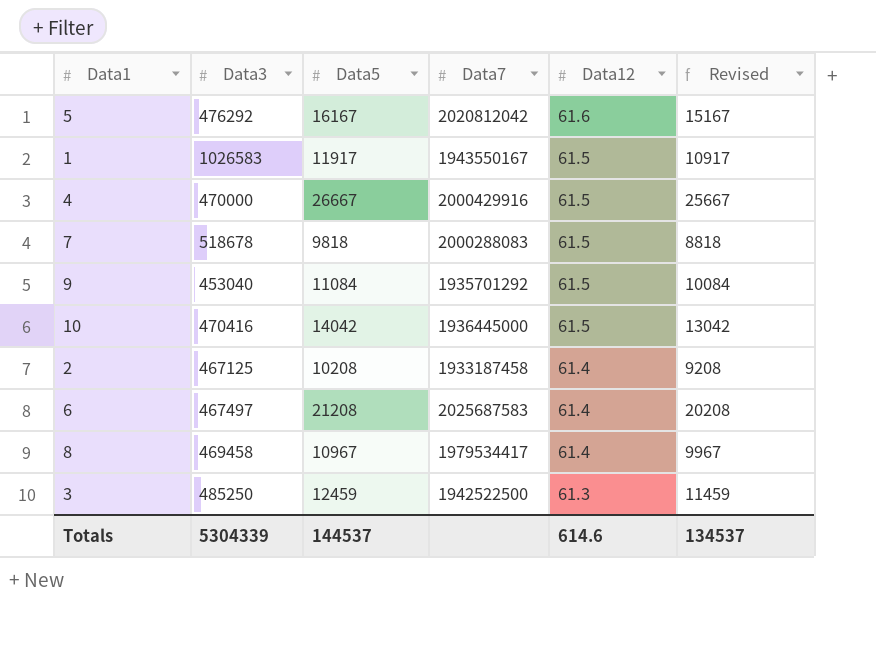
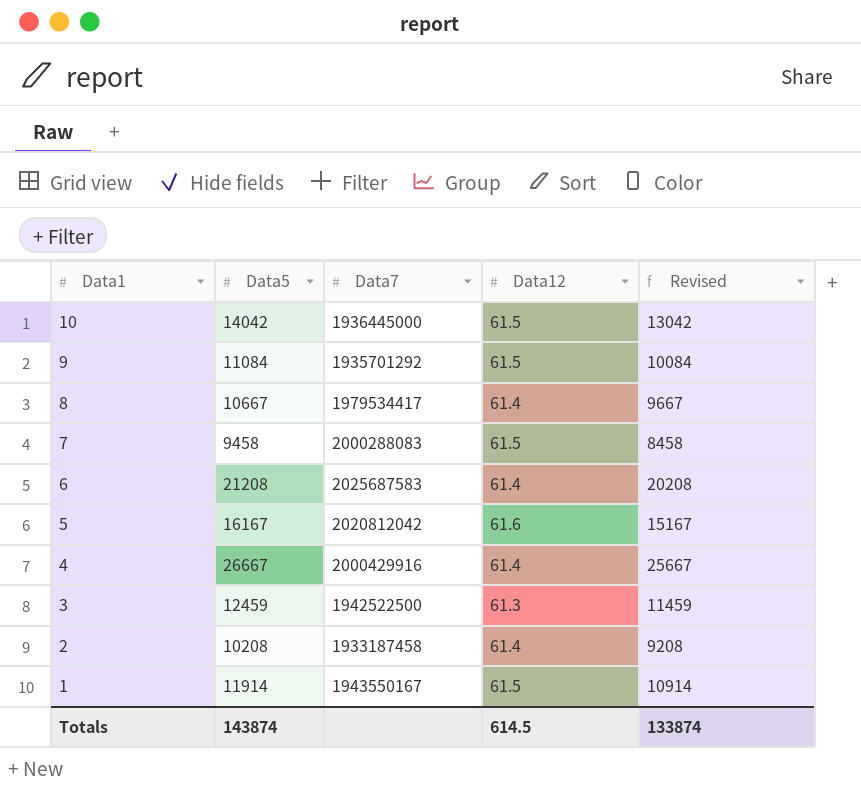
row order: Data12 descending -> Data1 descending
column Data3 | position: 2 -> none
8 | Data5: 10967 -> 10667
8 | Revised: 9967 -> 9667
7 | Data5: 9818 -> 9458
7 | Revised: 8818 -> 8458
4 | Data12: 61.5 -> 61.4
1 | Data5: 11917 -> 11914
1 | Revised: 10917 -> 10914
Totals | Data5: 144537 -> 143874
Totals | Data12: 614.6 -> 614.5
Totals | Revised: 134537 -> 133874

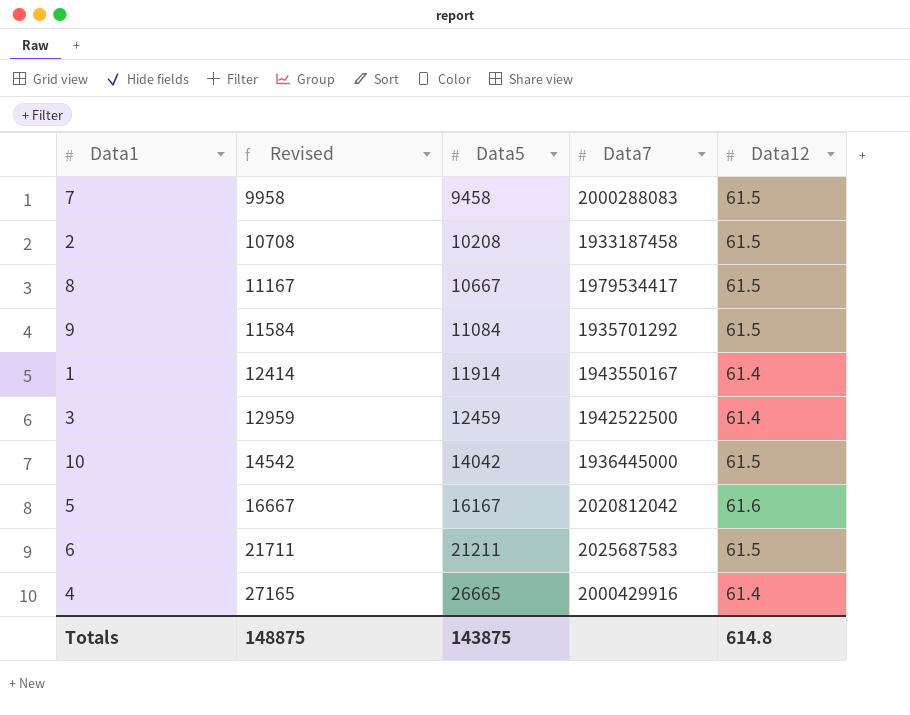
row order: Data1 descending -> Revised ascending
column Revised | formula: [Data5] - 1000 -> [Data5] + 500
column Revised | position: 5 -> 2
2 | Data12: 61.4 -> 61.5
8 | Data12: 61.4 -> 61.5
1 | Data12: 61.5 -> 61.4
3 | Data12: 61.3 -> 61.4
6 | Data5: 21208 -> 21211
6 | Data12: 61.4 -> 61.5
4 | Data5: 26667 -> 26665
Totals | Revised: 133874 -> 148875
Totals | Data5: 143874 -> 143875
Totals | Data12: 614.5 -> 614.8

